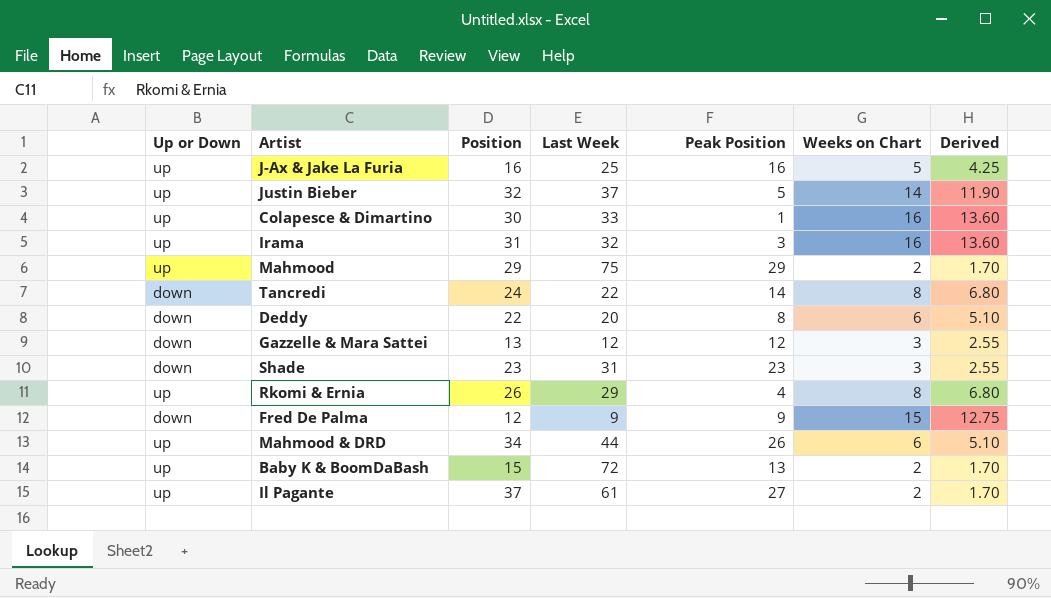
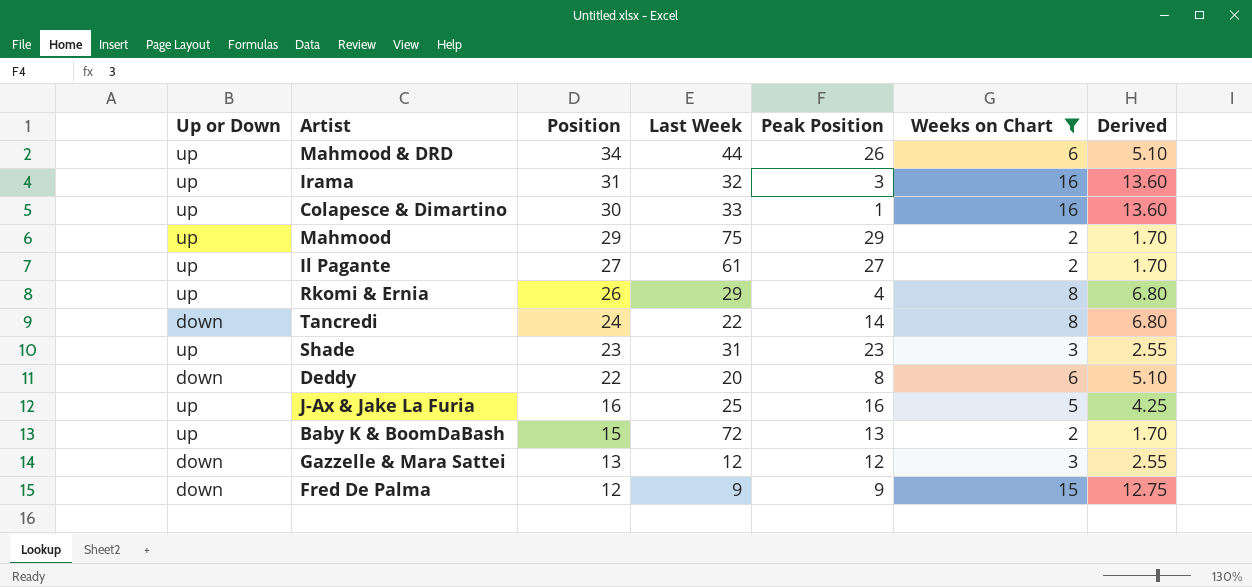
filter: none -> Weeks on Chart != 14
row order: none -> Position descending
Il Pagante | Position: 37 -> 27
Shade | Up or Down: down -> up

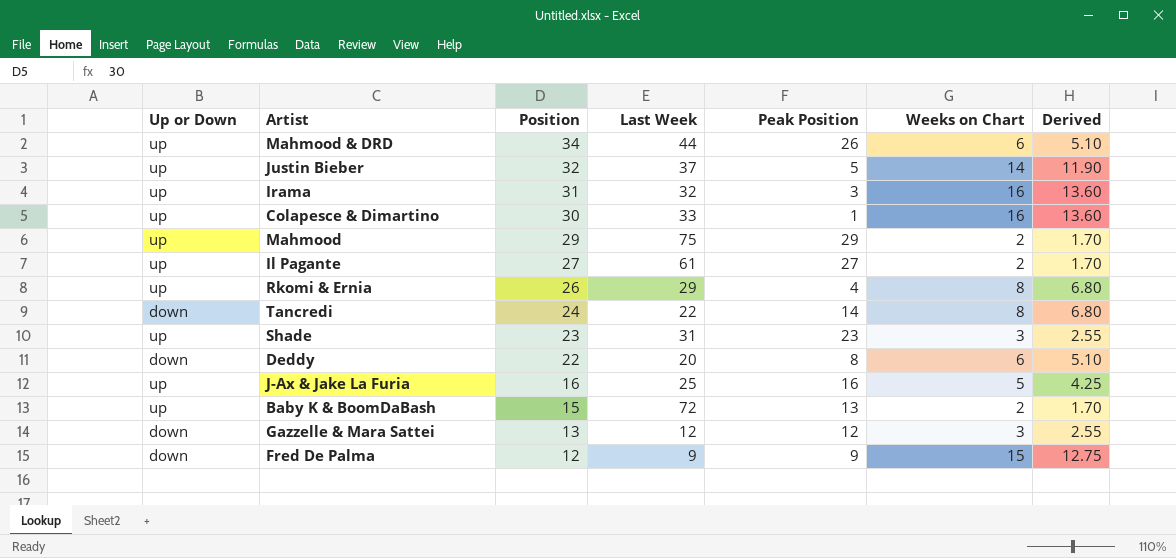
filter: Weeks on Chart != 14 -> none

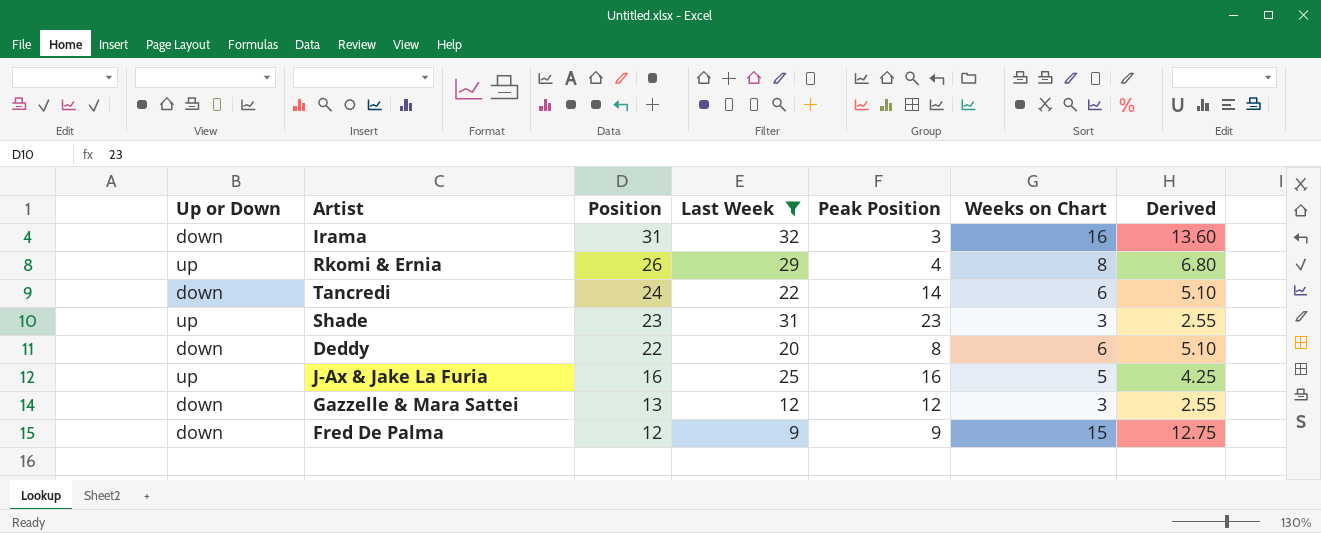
filter: none -> Last Week <= 32
Irama | Up or Down: up -> down
Tancredi | Weeks on Chart: 8 -> 6
Tancredi | Derived: 6.80 -> 5.10

